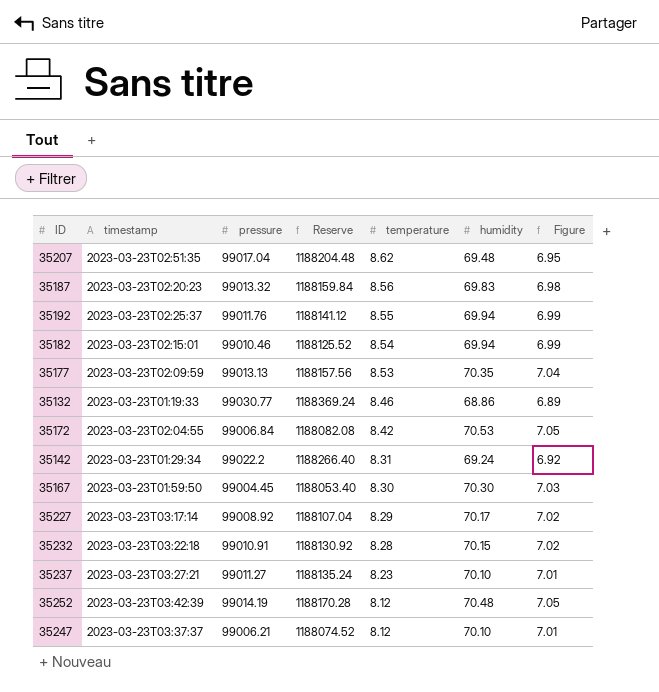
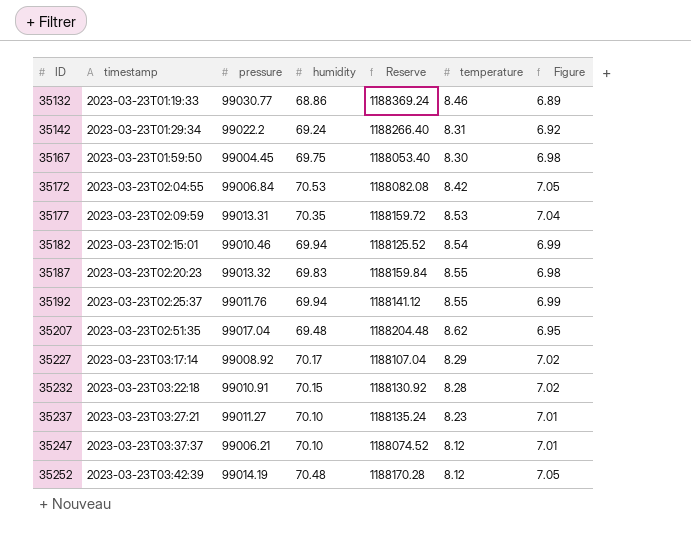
row order: temperature descending -> ID ascending
column humidity | position: 6 -> 4
35167 | humidity: 70.30 -> 69.75
35167 | Figure: 7.03 -> 6.98
35177 | pressure: 99013.13 -> 99013.31
35177 | Reserve: 1188157.56 -> 1188159.72
35187 | temperature: 8.56 -> 8.55

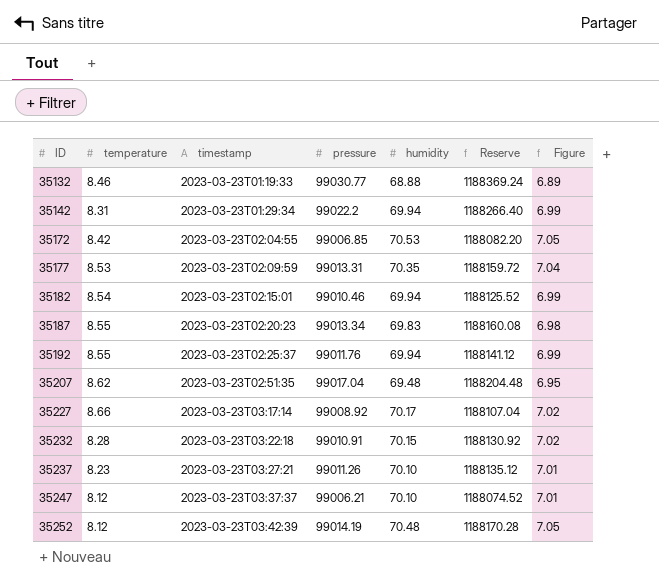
column temperature | position: 6 -> 2
row 35167: 2023-03-23T01:59:50 | 99004.45 | 69.75 | 1188053.40 | 8.30 | 6.98 -> none
35132 | humidity: 68.86 -> 68.88
35142 | humidity: 69.24 -> 69.94
35142 | Figure: 6.92 -> 6.99
35172 | pressure: 99006.84 -> 99006.85
35172 | Reserve: 1188082.08 -> 1188082.20
35187 | pressure: 99013.32 -> 99013.34
35187 | Reserve: 1188159.84 -> 1188160.08
35227 | temperature: 8.29 -> 8.66
35237 | pressure: 99011.27 -> 99011.26
35237 | Reserve: 1188135.24 -> 1188135.12

